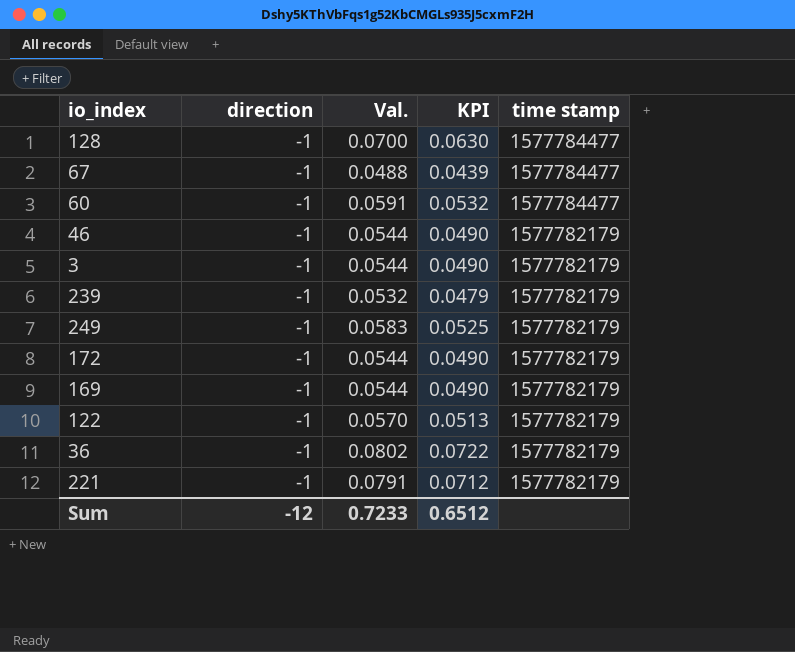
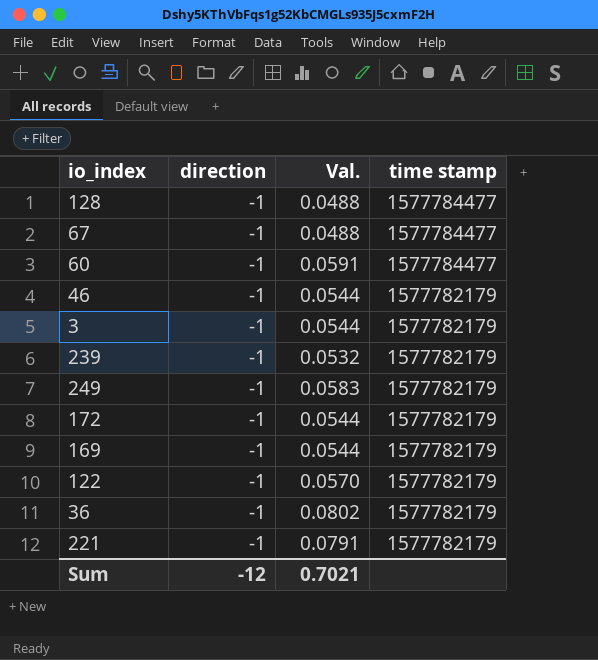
column KPI | formula: [Val.] * 0.9 -> none
128 | Val.: 0.0700 -> 0.0488
Sum | Val.: 0.7233 -> 0.7021

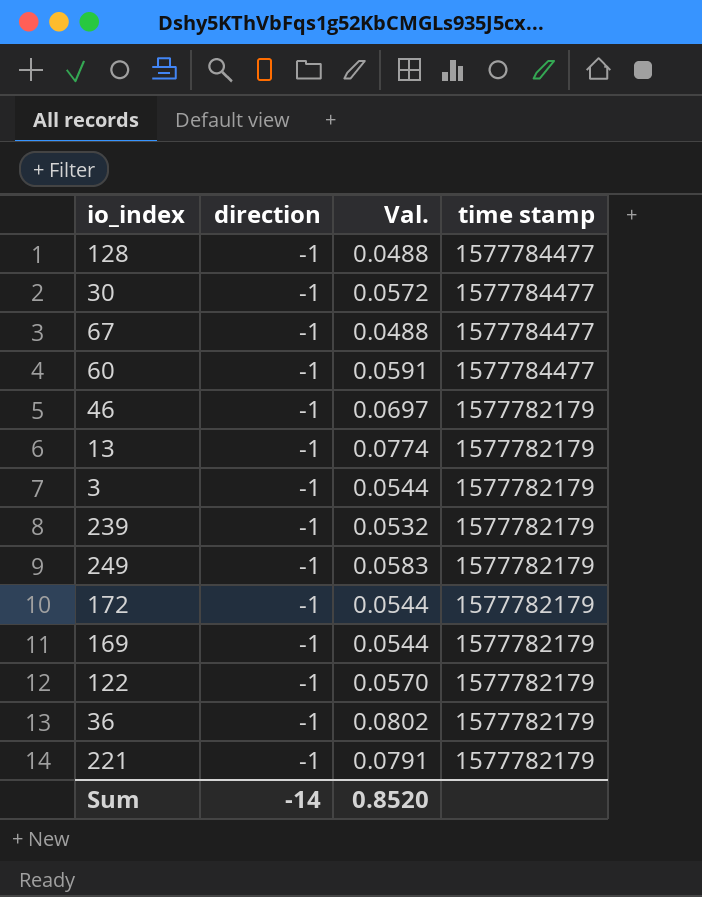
row 30: none -> -1 | 0.0572 | 1577784477
46 | Val.: 0.0544 -> 0.0697
row 13: none -> -1 | 0.0774 | 1577782179
Sum | direction: -12 -> -14
Sum | Val.: 0.7021 -> 0.8520

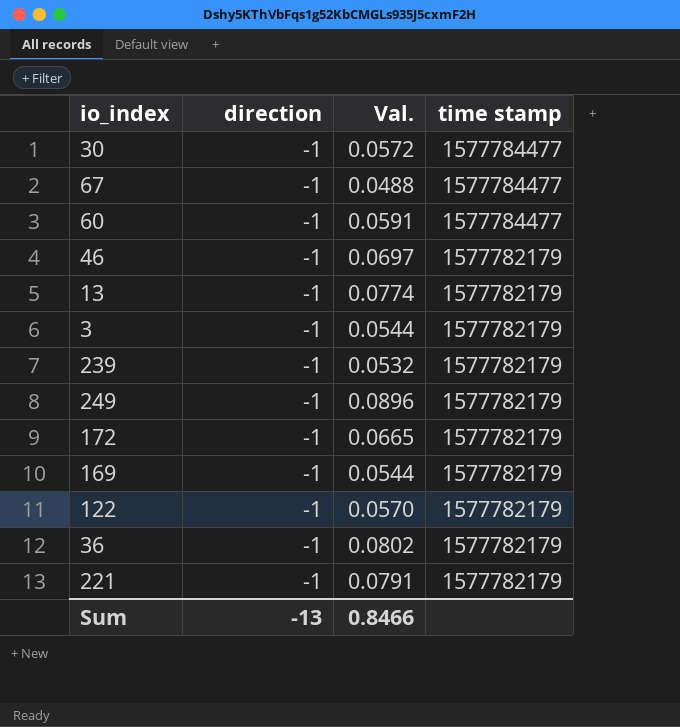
row 128: -1 | 0.0488 | 1577784477 -> none
249 | Val.: 0.0583 -> 0.0896
172 | Val.: 0.0544 -> 0.0665
Sum | direction: -14 -> -13
Sum | Val.: 0.8520 -> 0.8466

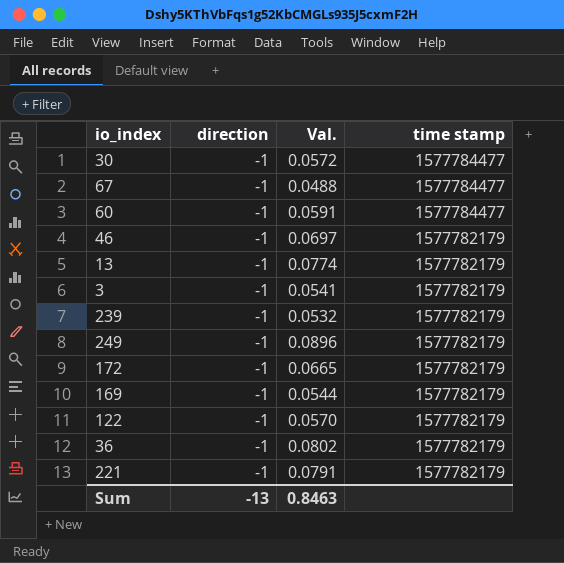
3 | Val.: 0.0544 -> 0.0541
Sum | Val.: 0.8466 -> 0.8463

